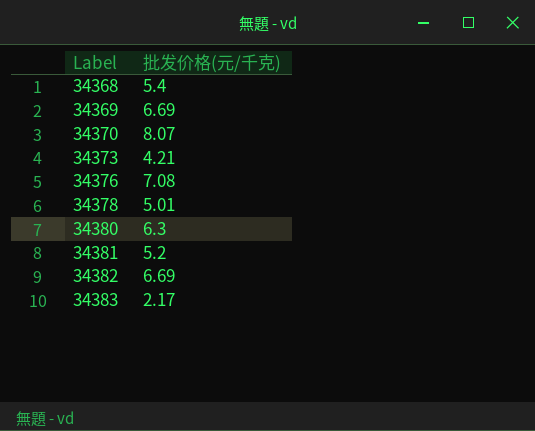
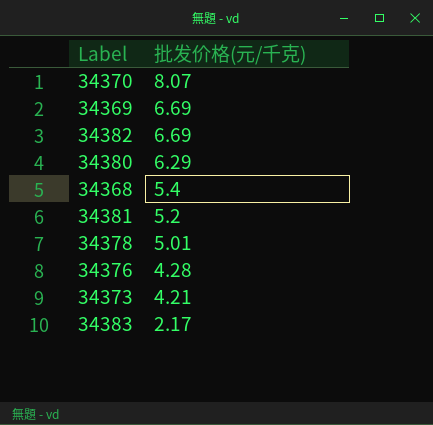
row order: Label ascending -> 批发价格(元/千克) descending
34380 | 批发价格(元/千克): 6.3 -> 6.29
34376 | 批发价格(元/千克): 7.08 -> 4.28

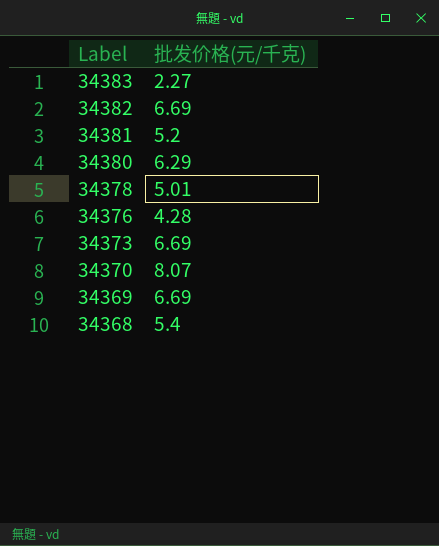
row order: 批发价格(元/千克) descending -> Label descending
34383 | 批发价格(元/千克): 2.17 -> 2.27
34373 | 批发价格(元/千克): 4.21 -> 6.69

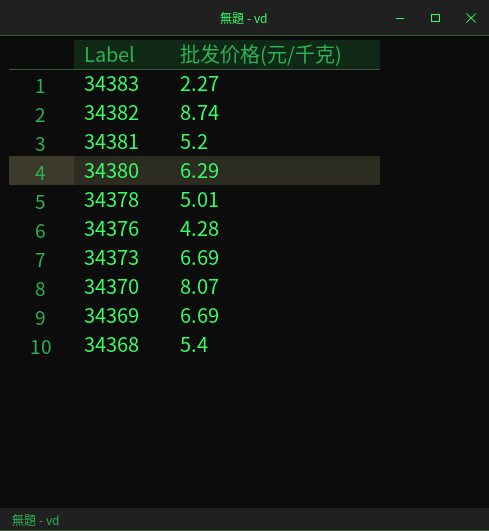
34382 | 批发价格(元/千克): 6.69 -> 8.74

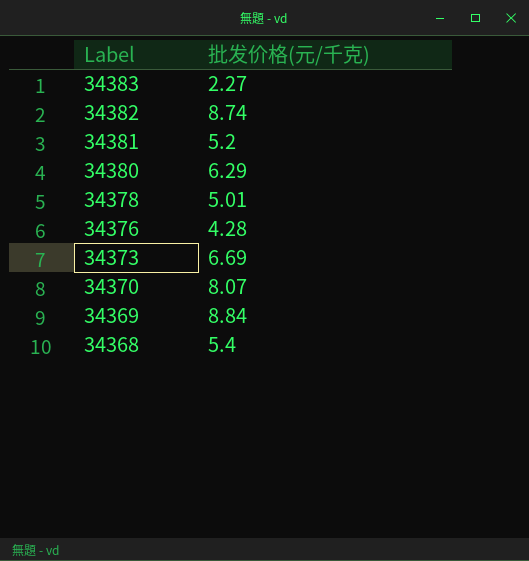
34369 | 批发价格(元/千克): 6.69 -> 8.84

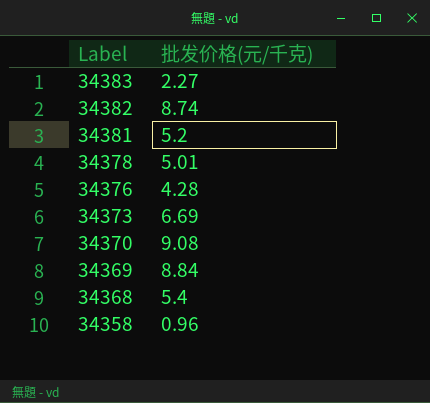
row 34380: 6.29 -> none
34370 | 批发价格(元/千克): 8.07 -> 9.08
row 34358: none -> 0.96

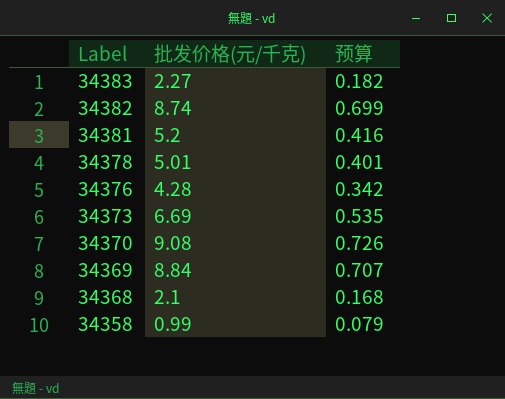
column 预算 | formula: none -> [批发价格(元/千克)] * 0.08
34368 | 批发价格(元/千克): 5.4 -> 2.1
34358 | 批发价格(元/千克): 0.96 -> 0.99

